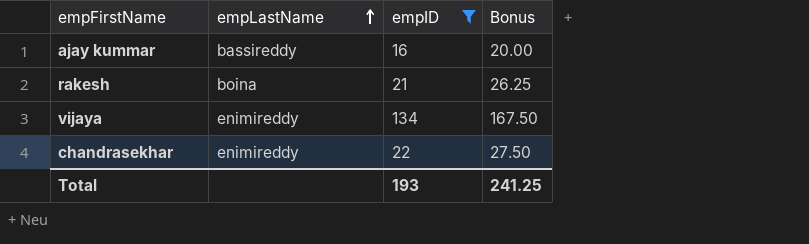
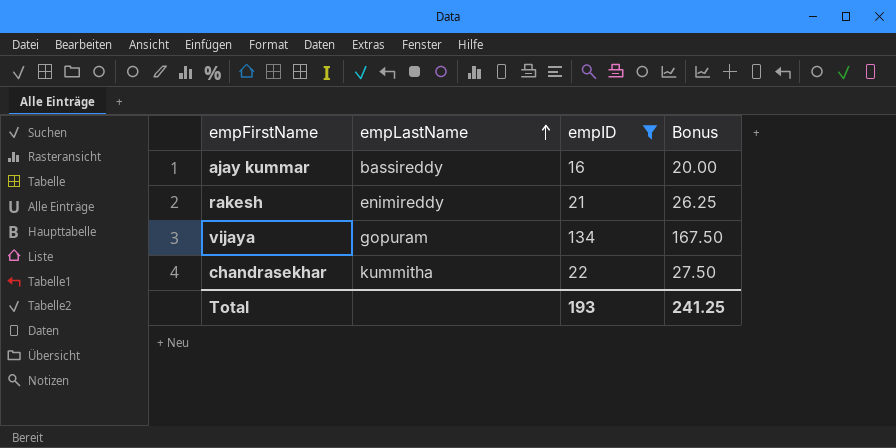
rakesh | empLastName: boina -> enimireddy
vijaya | empLastName: enimireddy -> gopuram
chandrasekhar | empLastName: enimireddy -> kummitha

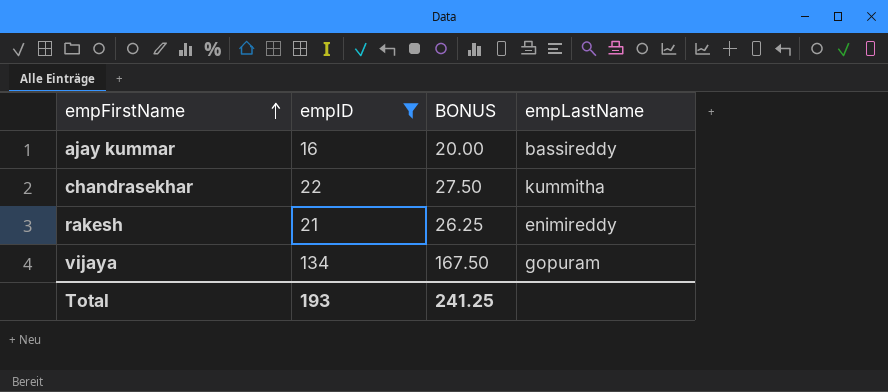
row order: empLastName ascending -> empFirstName ascending
column name: Bonus -> BONUS
column empLastName | position: 2 -> 4

